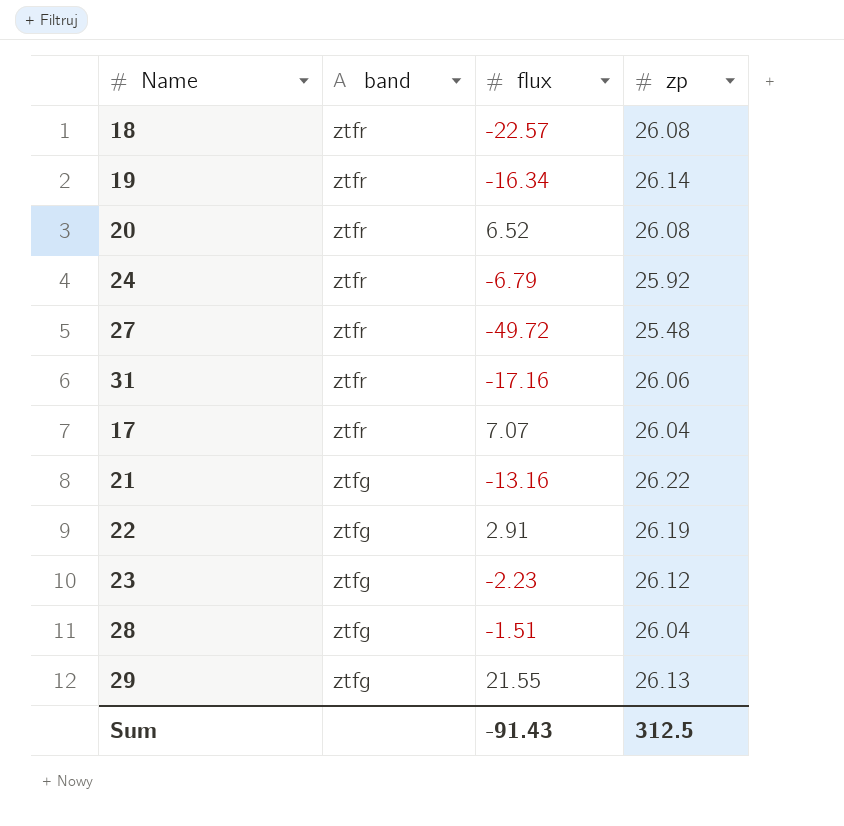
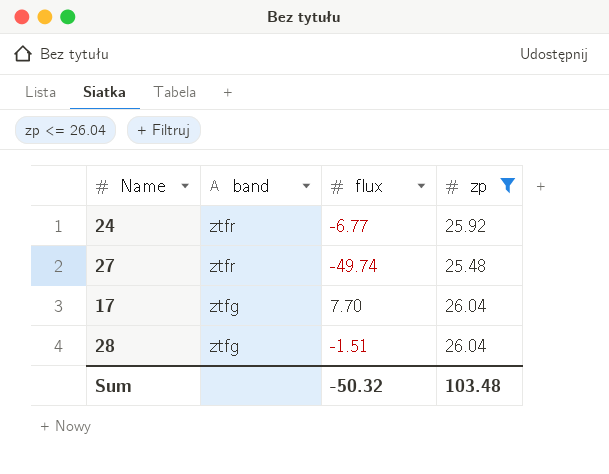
filter: none -> zp <= 26.04
24 | flux: -6.79 -> -6.77
27 | flux: -49.72 -> -49.74
17 | band: ztfr -> ztfg
17 | flux: 7.07 -> 7.70
Sum | flux: -91.43 -> -50.32
Sum | zp: 312.5 -> 103.48

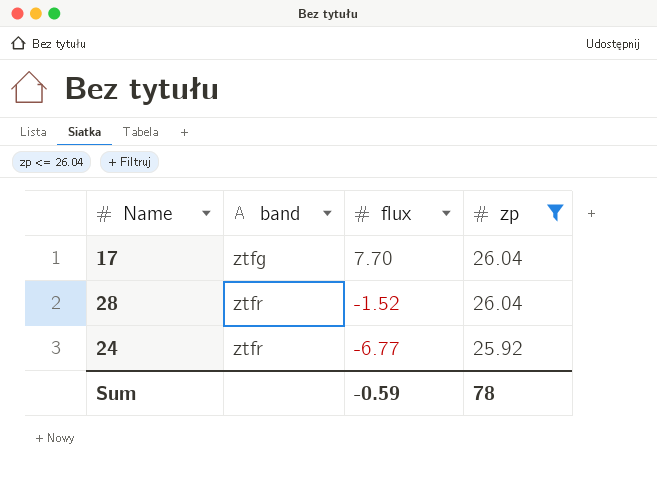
row order: band descending -> band ascending
row 27: ztfr | -49.74 | 25.48 -> none
28 | band: ztfg -> ztfr
28 | flux: -1.51 -> -1.52
Sum | flux: -50.32 -> -0.59
Sum | zp: 103.48 -> 78

